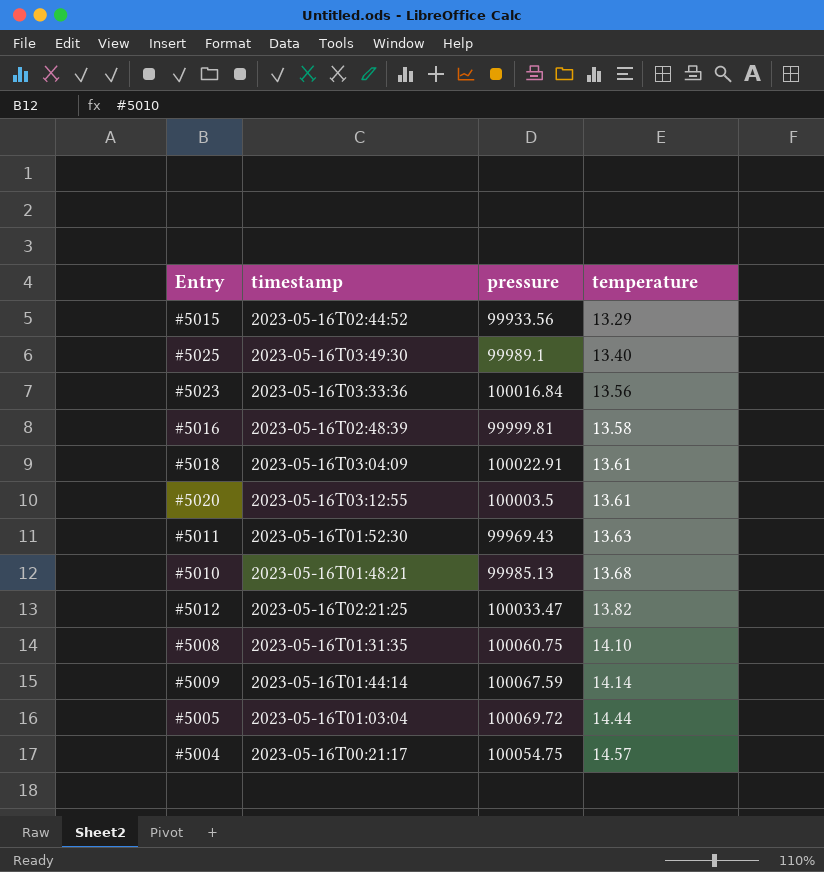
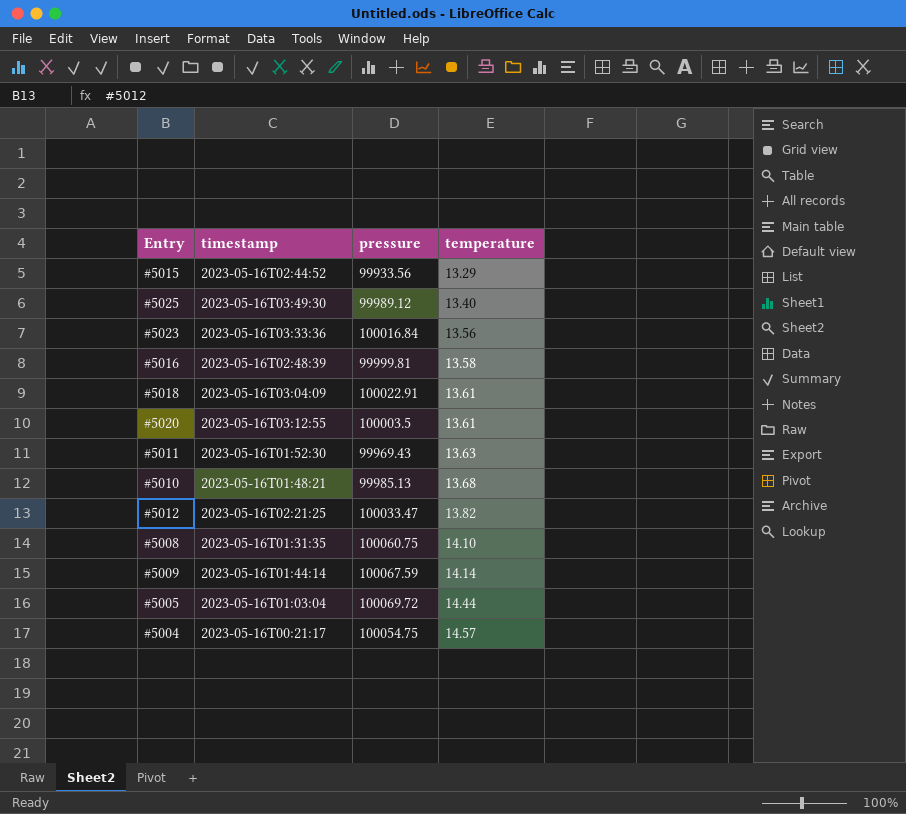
#5025 | pressure: 99989.1 -> 99989.12

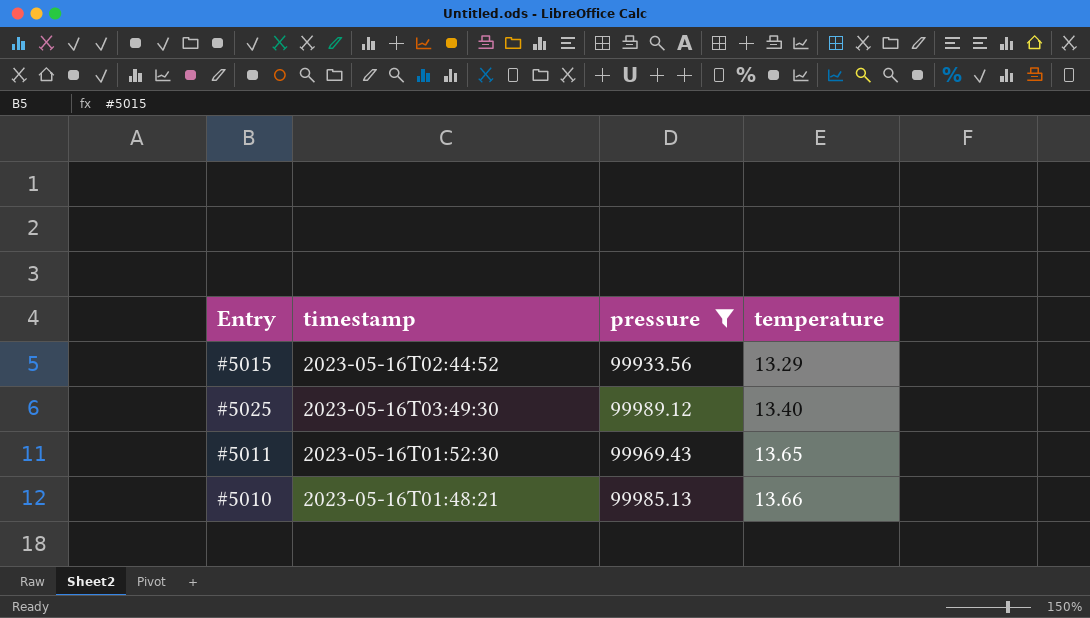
filter: none -> pressure <= 99989.12
#5011 | temperature: 13.63 -> 13.65
#5010 | temperature: 13.68 -> 13.66

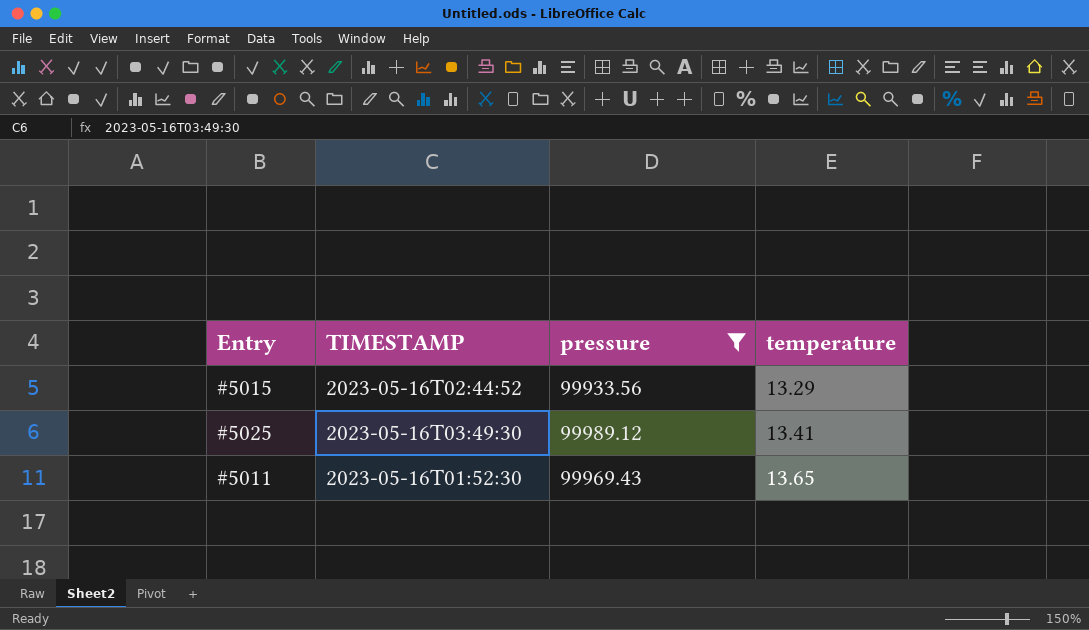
column name: timestamp -> TIMESTAMP
row #5010: 2023-05-16T01:48:21 | 99985.13 | 13.66 -> none
#5025 | temperature: 13.40 -> 13.41

